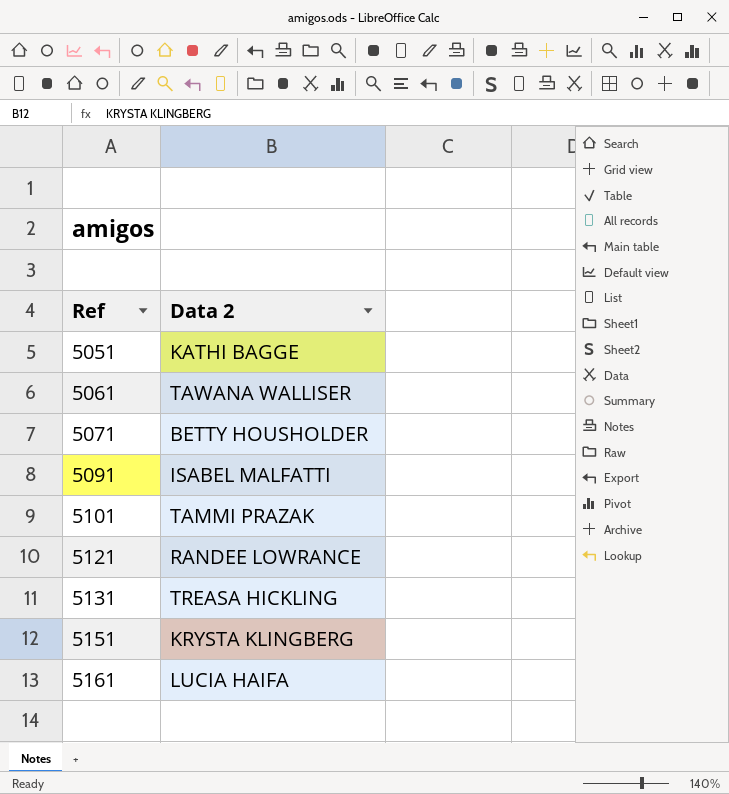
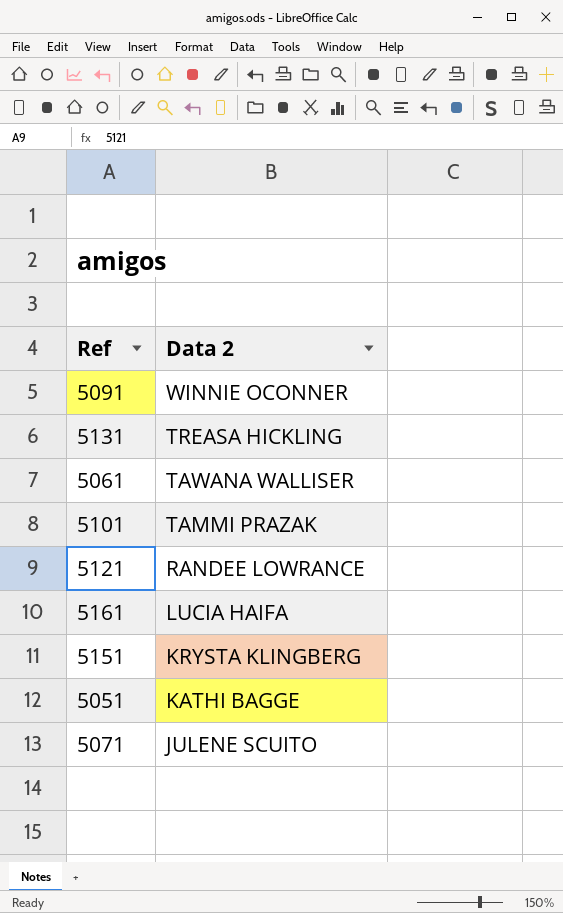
row order: Ref ascending -> Data 2 descending
5091 | Data 2: ISABEL MALFATTI -> WINNIE OCONNER
5071 | Data 2: BETTY HOUSHOLDER -> JULENE SCUITO

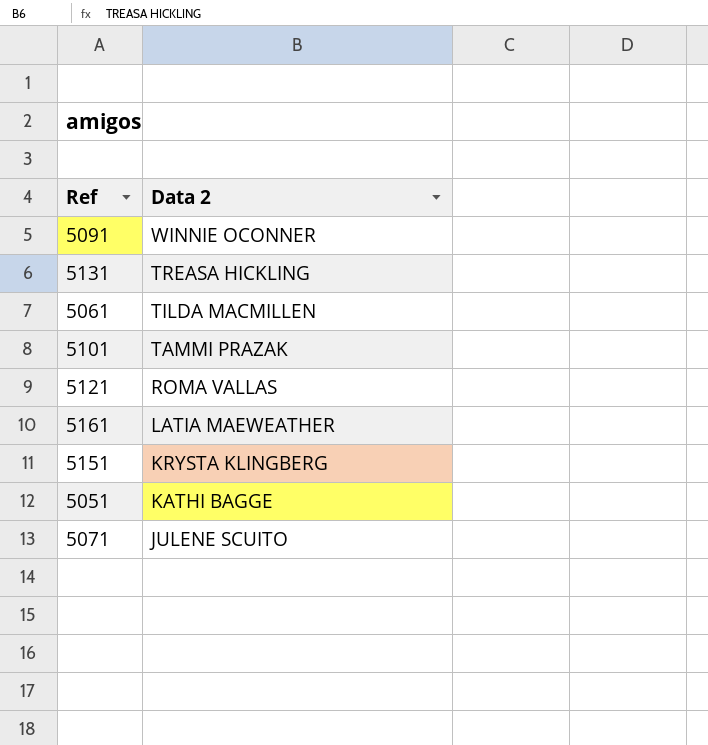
5061 | Data 2: TAWANA WALLISER -> TILDA MACMILLEN
5121 | Data 2: RANDEE LOWRANCE -> ROMA VALLAS
5161 | Data 2: LUCIA HAIFA -> LATIA MAEWEATHER

